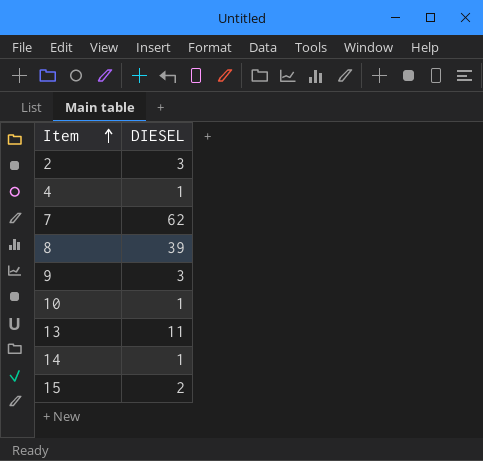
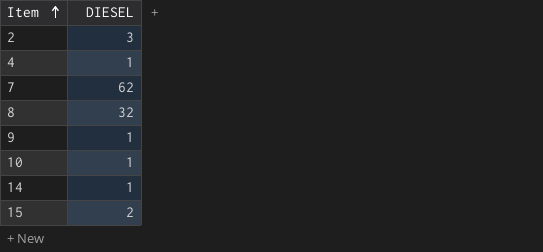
row 13: 11 -> none
8 | DIESEL: 39 -> 32
9 | DIESEL: 3 -> 1

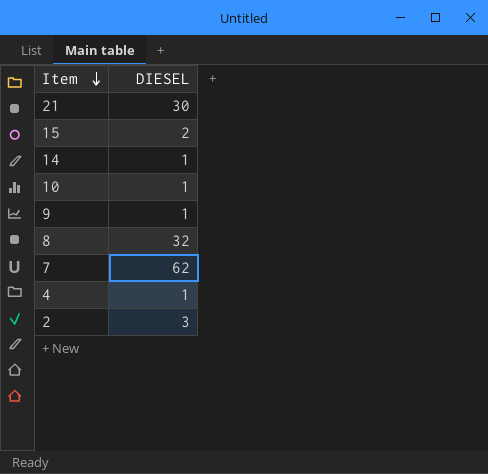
row order: Item ascending -> Item descending
row 21: none -> 30

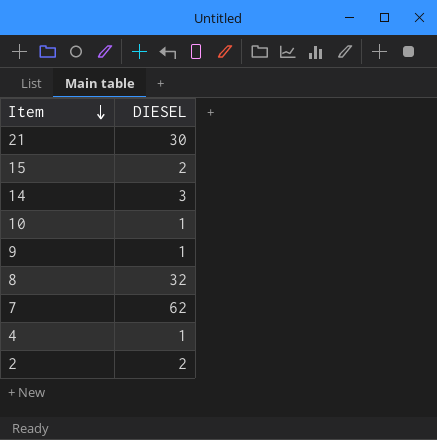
14 | DIESEL: 1 -> 3
2 | DIESEL: 3 -> 2

